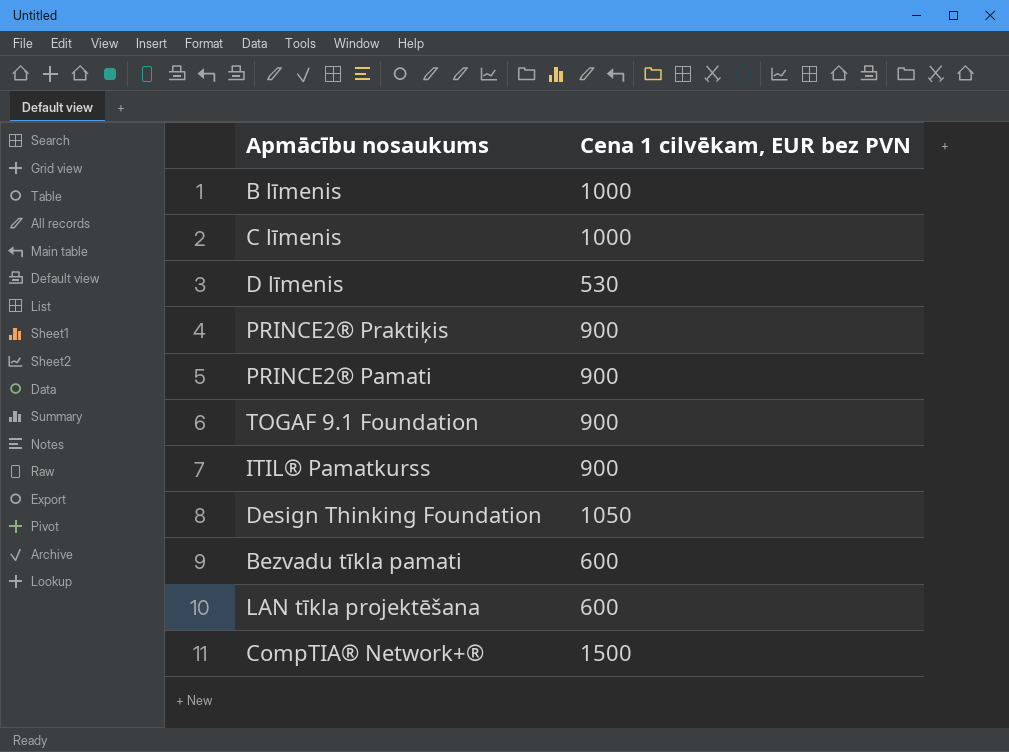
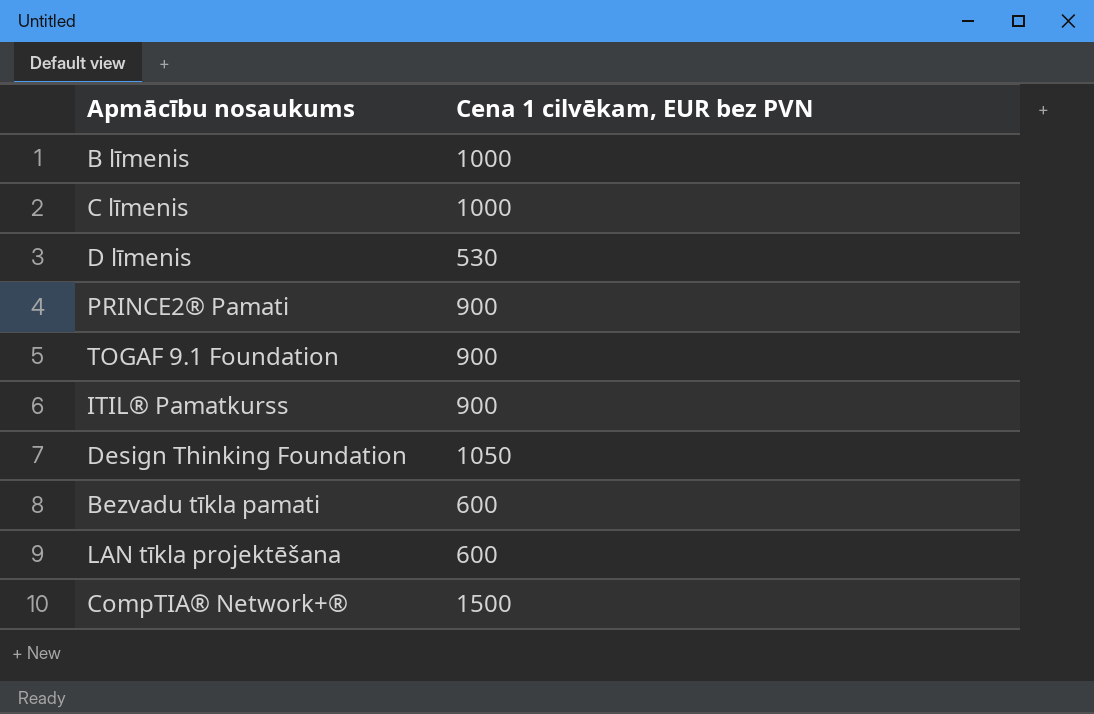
row PRINCE2® Praktiķis: 900 -> none

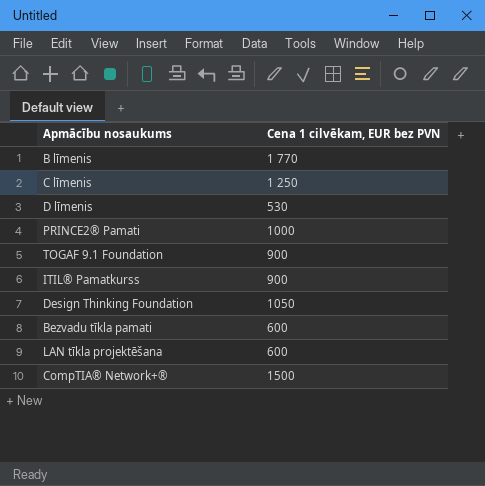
B līmenis | Cena 1 cilvēkam, EUR bez PVN: 1000 -> 1 770
C līmenis | Cena 1 cilvēkam, EUR bez PVN: 1000 -> 1 250
PRINCE2® Pamati | Cena 1 cilvēkam, EUR bez PVN: 900 -> 1000

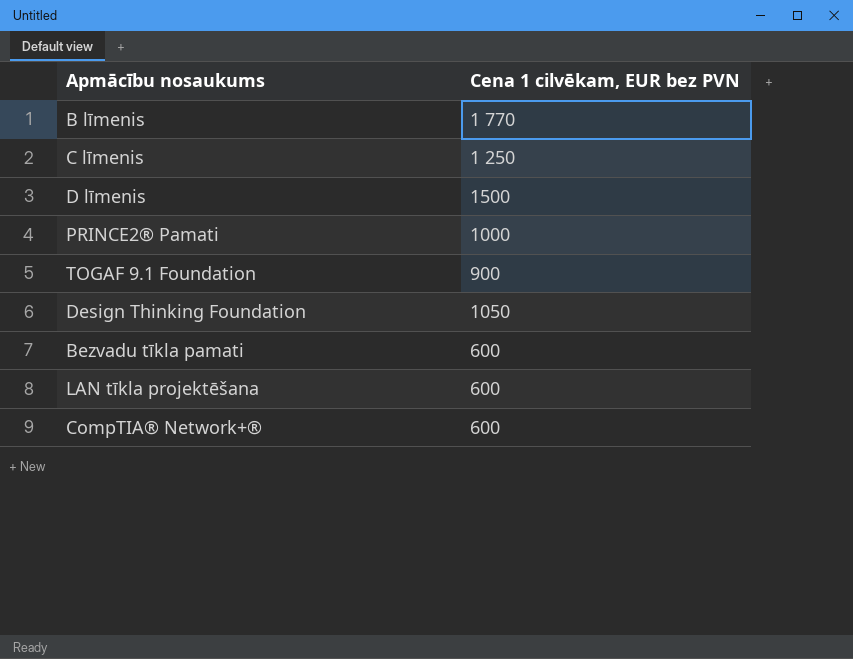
row ITIL® Pamatkurss: 900 -> none
D līmenis | Cena 1 cilvēkam, EUR bez PVN: 530 -> 1500
CompTIA® Network+® | Cena 1 cilvēkam, EUR bez PVN: 1500 -> 600

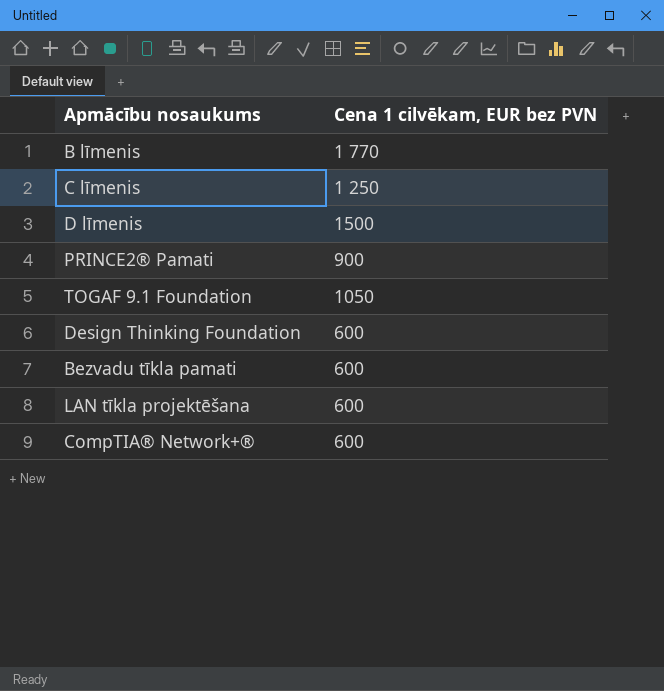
PRINCE2® Pamati | Cena 1 cilvēkam, EUR bez PVN: 1000 -> 900
TOGAF 9.1 Foundation | Cena 1 cilvēkam, EUR bez PVN: 900 -> 1050
Design Thinking Foundation | Cena 1 cilvēkam, EUR bez PVN: 1050 -> 600

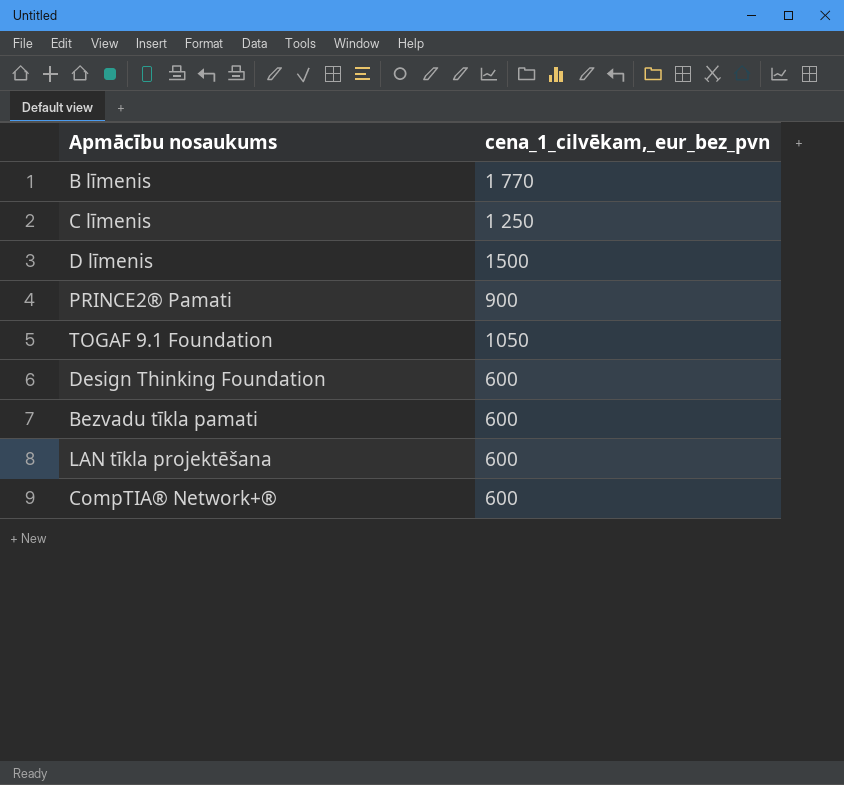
column name: Cena 1 cilvēkam, EUR bez PVN -> cena_1_cilvēkam,_eur_bez_pvn

